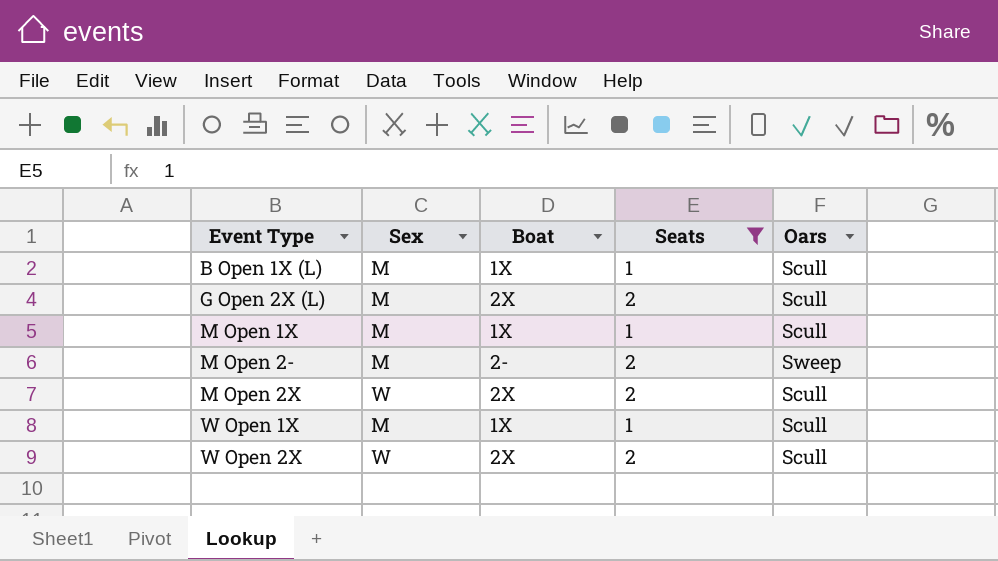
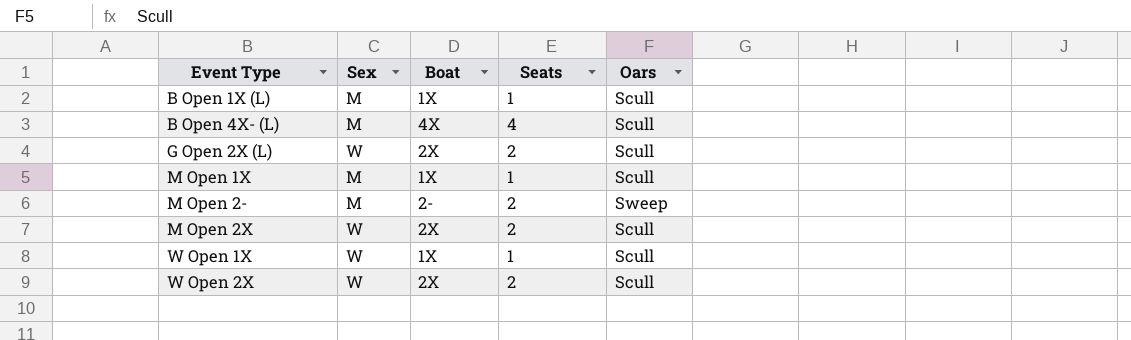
filter: Seats != 4 -> none
G Open 2X (L) | Sex: M -> W
W Open 1X | Sex: M -> W

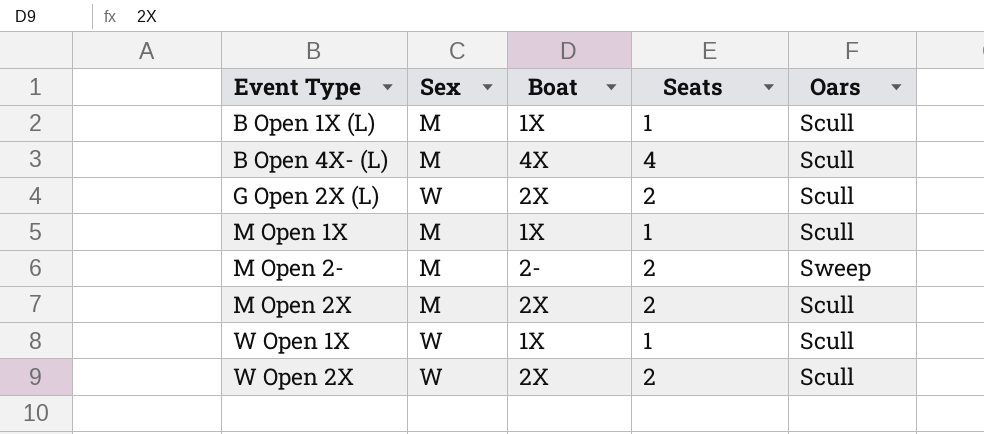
M Open 2X | Sex: W -> M

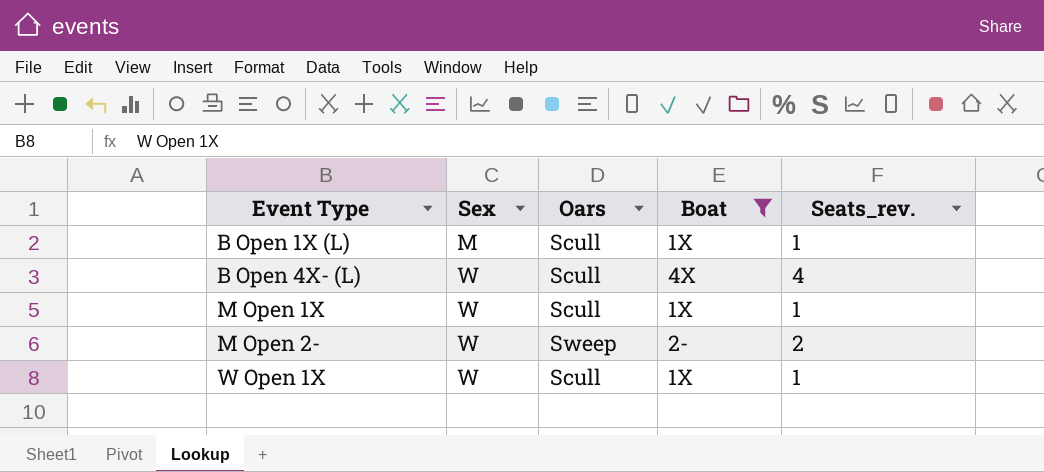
filter: none -> Boat != 2X
column Oars | position: 5 -> 3
column name: Seats -> Seats_rev.
B Open 4X- (L) | Sex: M -> W
M Open 1X | Sex: M -> W
M Open 2- | Sex: M -> W

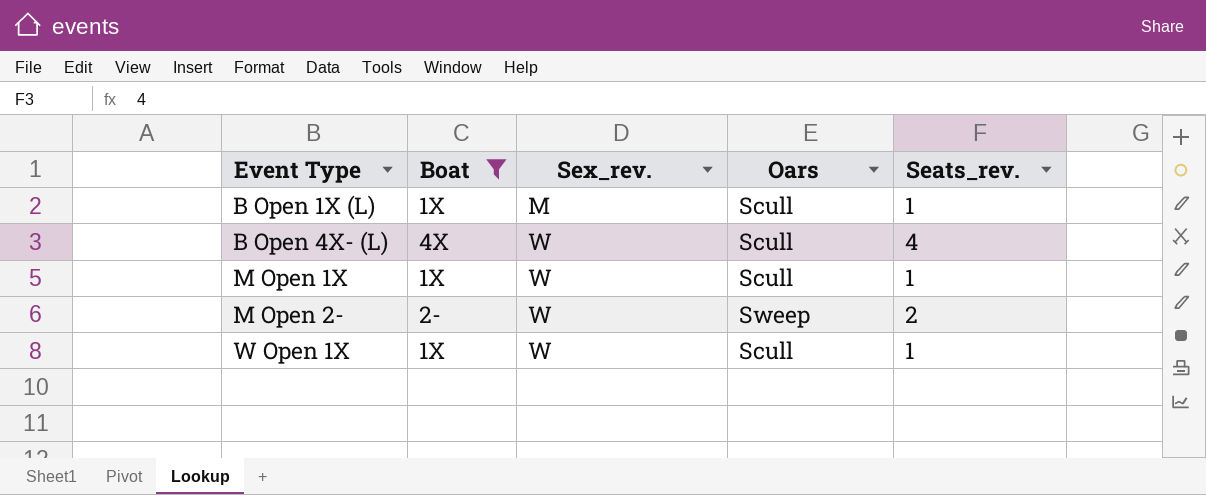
column Boat | position: 4 -> 2
column name: Sex -> Sex_rev.

